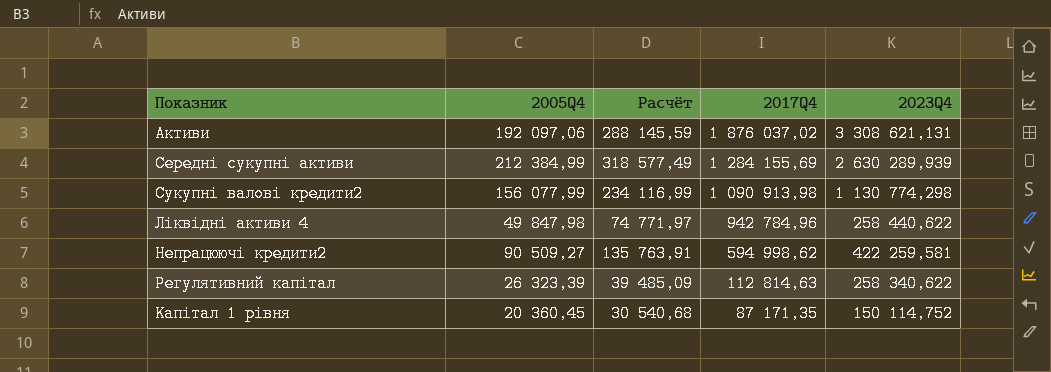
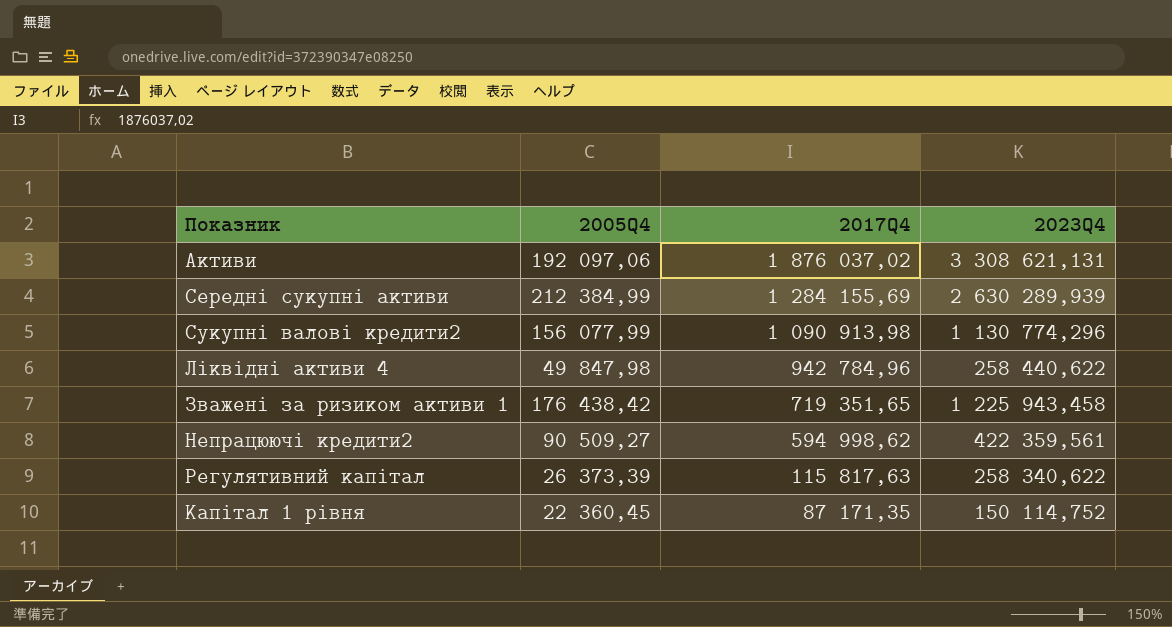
column Расчёт | formula: [2005Q4] * 1,5 -> none
Сукупні валові кредити2 | 2023Q4: 1 130 774,298 -> 1 130 774,296
row Зважені за ризиком активи 1: none -> 176 438,42 | 719 351,65 | 1 225 943,458
Непрацюючі кредити2 | 2023Q4: 422 259,581 -> 422 359,561
Регулятивний капітал | 2005Q4: 26 323,39 -> 26 373,39
Регулятивний капітал | 2017Q4: 112 814,63 -> 115 817,63
Капітал 1 рівня | 2005Q4: 20 360,45 -> 22 360,45

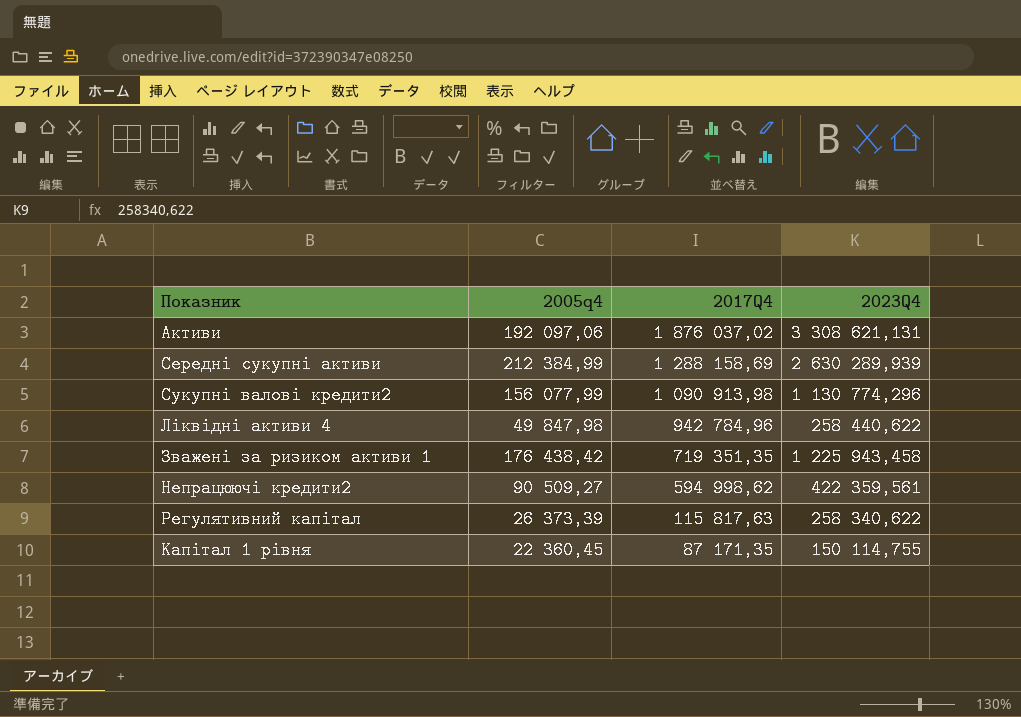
column name: 2005Q4 -> 2005q4
Середні сукупні активи | 2017Q4: 1 284 155,69 -> 1 288 158,69
Зважені за ризиком активи 1 | 2017Q4: 719 351,65 -> 719 351,35
Капітал 1 рівня | 2023Q4: 150 114,752 -> 150 114,755

